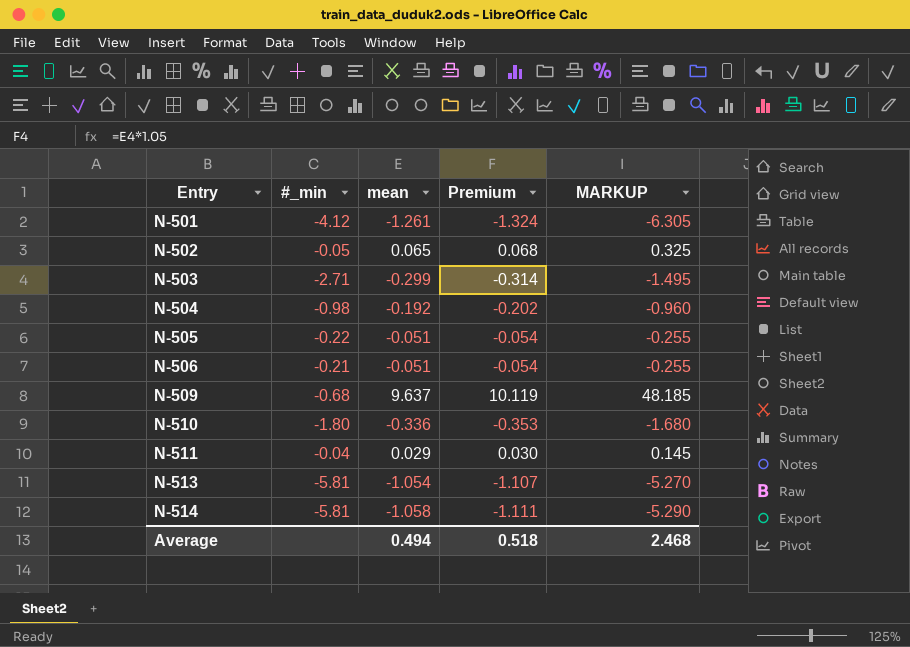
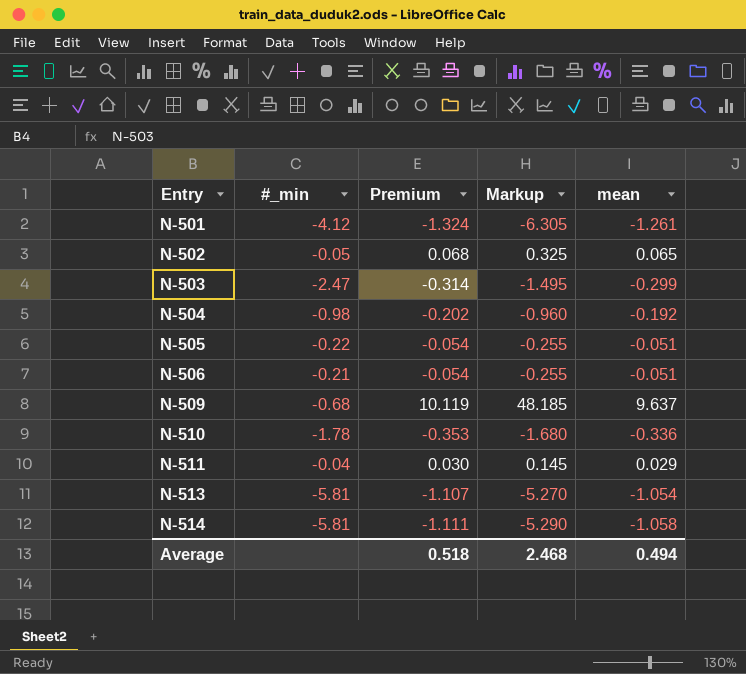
column name: MARKUP -> Markup
column mean | position: 3 -> 5
N-503 | #_min: -2.71 -> -2.47
N-510 | #_min: -1.80 -> -1.78

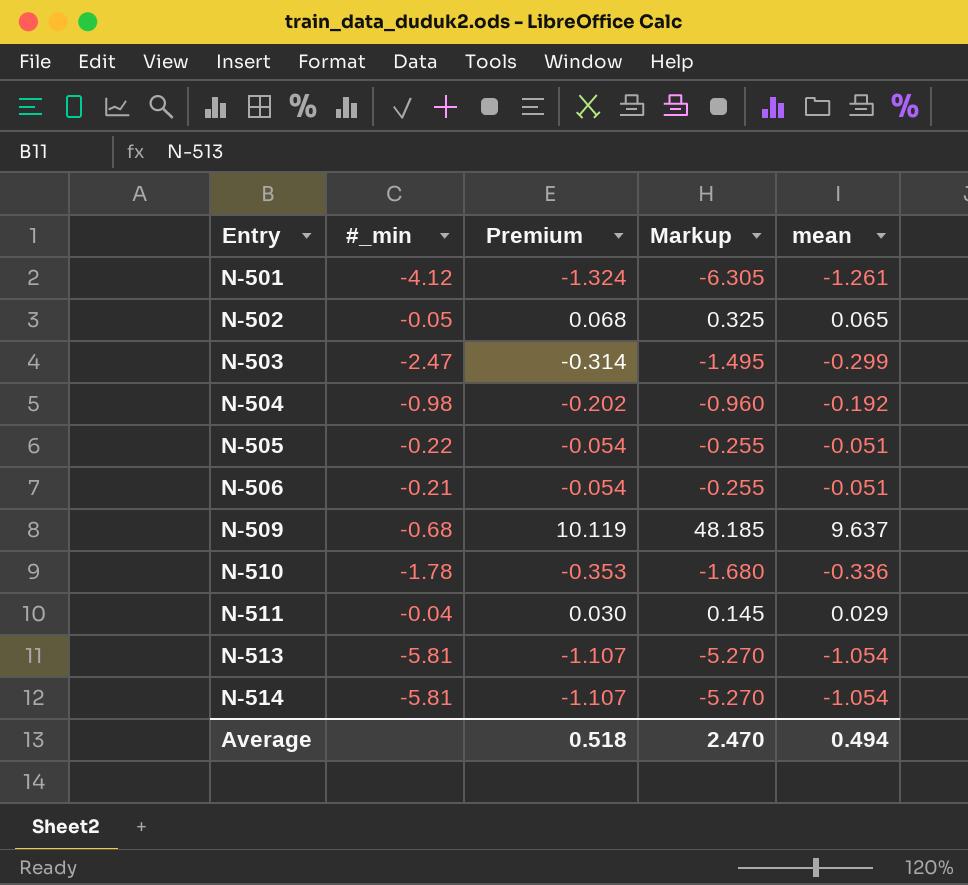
N-514 | Premium: -1.111 -> -1.107
N-514 | Markup: -5.290 -> -5.270
N-514 | mean: -1.058 -> -1.054
Average | Markup: 2.468 -> 2.470

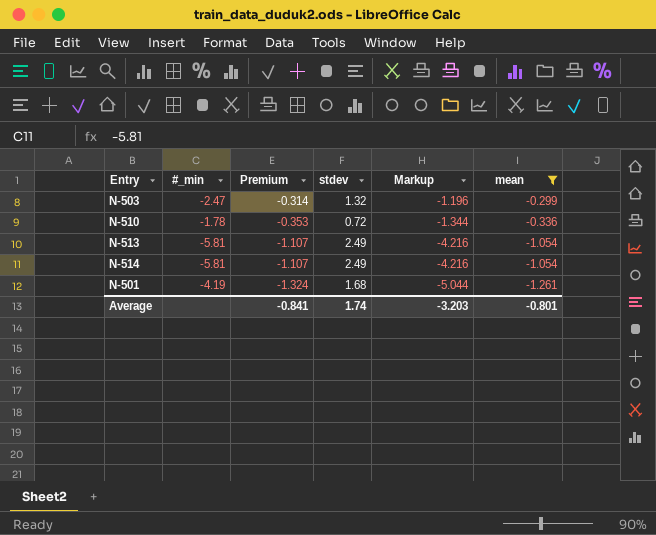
filter: none -> mean <= -0.299
row order: Entry ascending -> Premium descending
column stdev | position: none -> 4
column Markup | formula: [mean] * 5 -> [mean] * 4
N-501 | #_min: -4.12 -> -4.19
Average | Premium: 0.518 -> -0.841
Average | Markup: 2.470 -> -3.203
Average | mean: 0.494 -> -0.801

